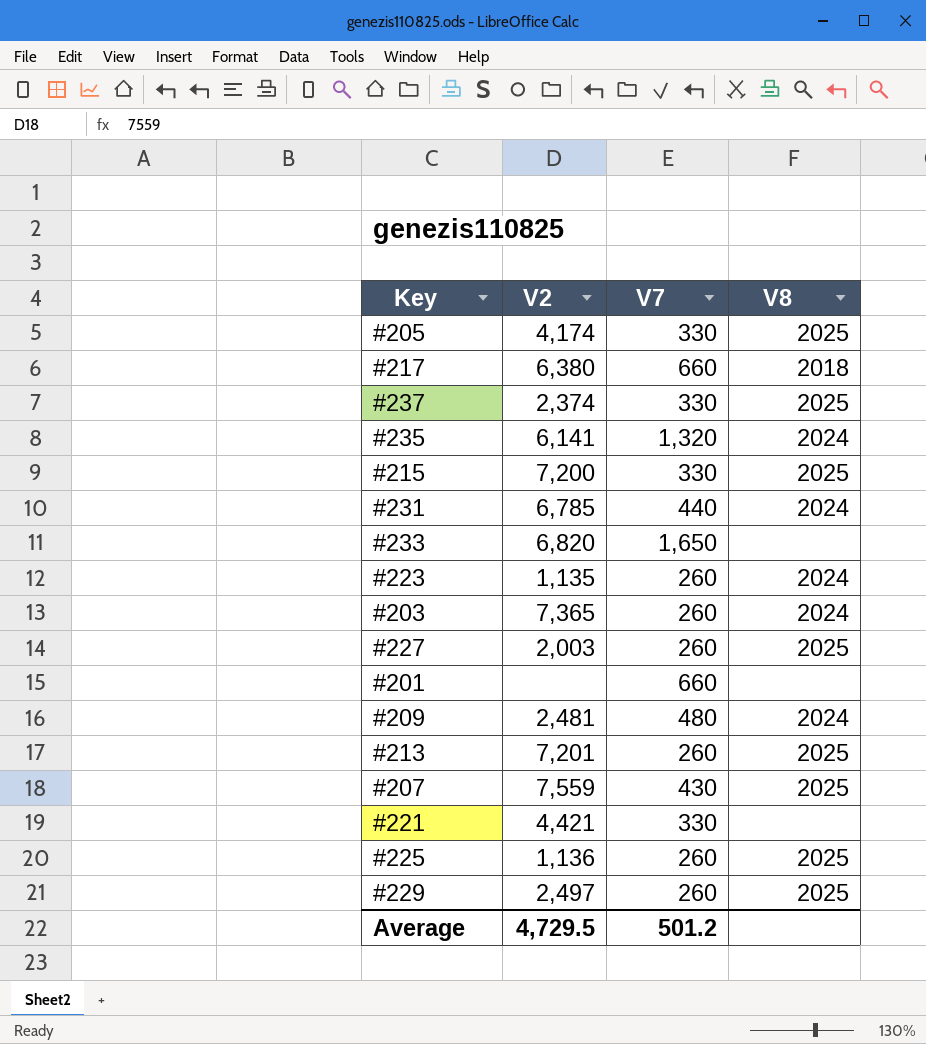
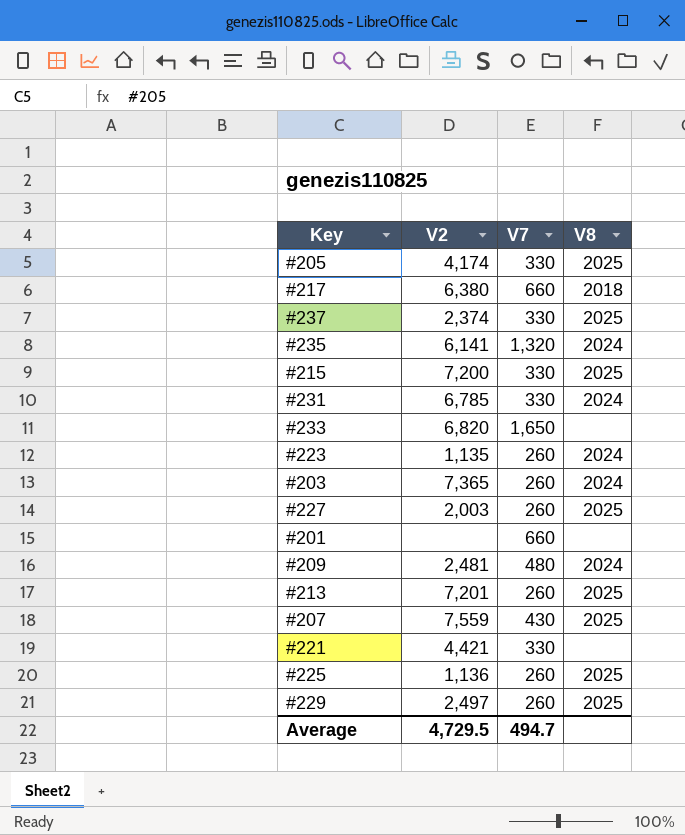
#231 | V7: 440 -> 330
Average | V7: 501.2 -> 494.7

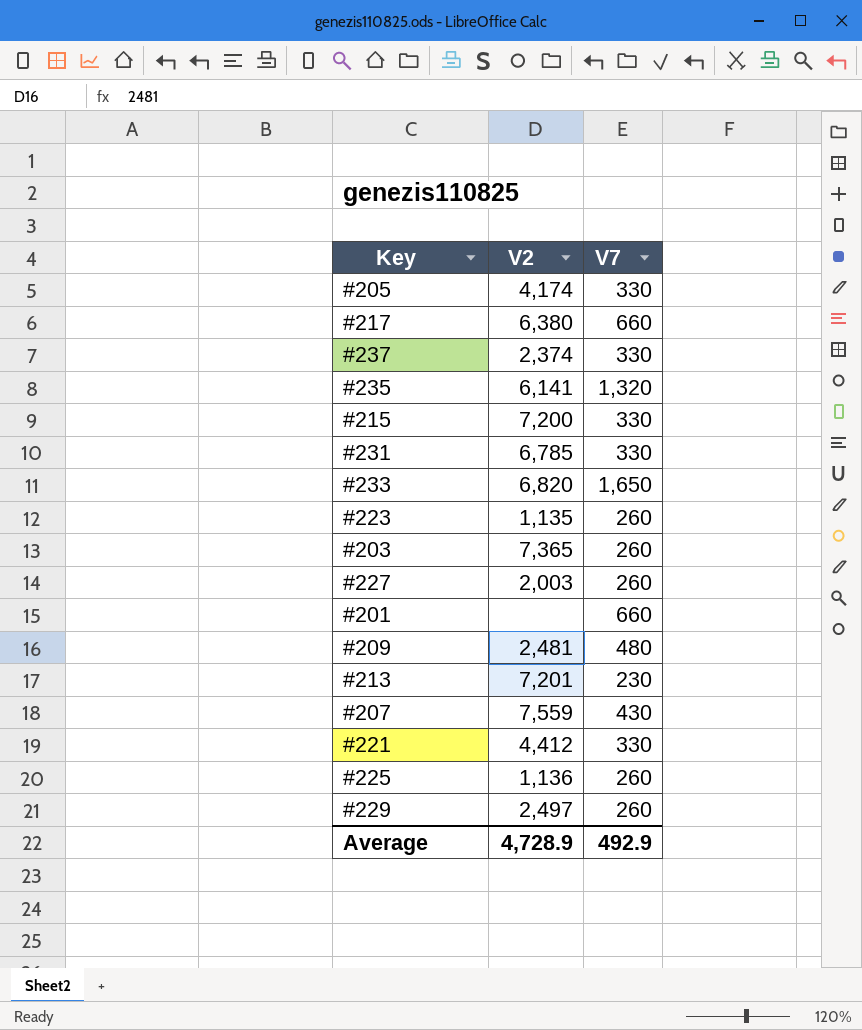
column V8 | position: 4 -> none
#213 | V7: 260 -> 230
#221 | V2: 4,421 -> 4,412
Average | V2: 4,729.5 -> 4,728.9
Average | V7: 494.7 -> 492.9

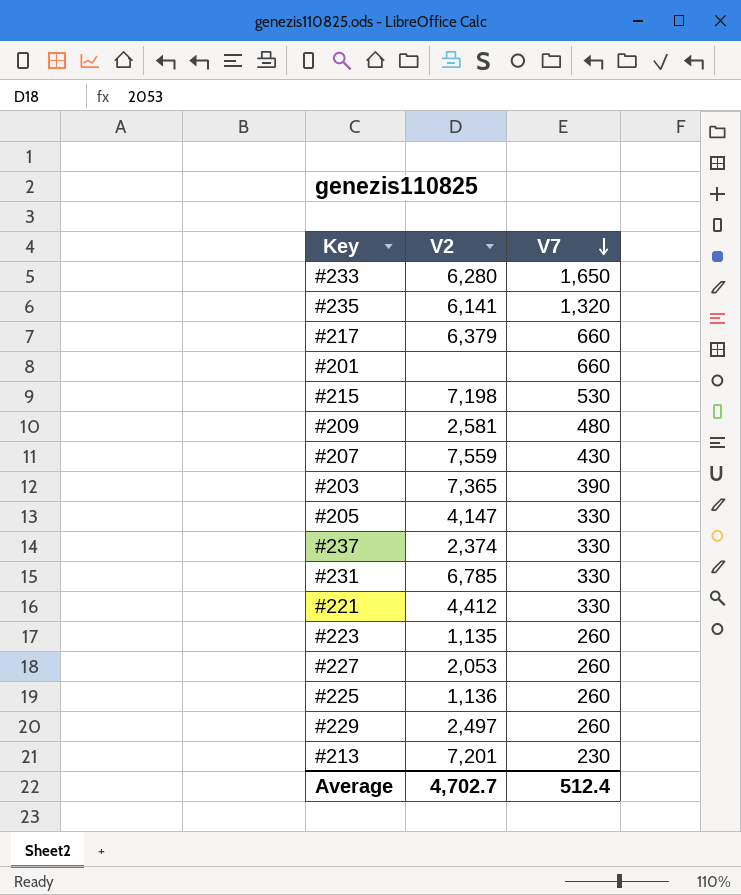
row order: none -> V7 descending
#233 | V2: 6,820 -> 6,280
#217 | V2: 6,380 -> 6,379
#215 | V2: 7,200 -> 7,198
#215 | V7: 330 -> 530
#209 | V2: 2,481 -> 2,581
#203 | V7: 260 -> 390
#205 | V2: 4,174 -> 4,147
#227 | V2: 2,003 -> 2,053
Average | V2: 4,728.9 -> 4,702.7
Average | V7: 492.9 -> 512.4

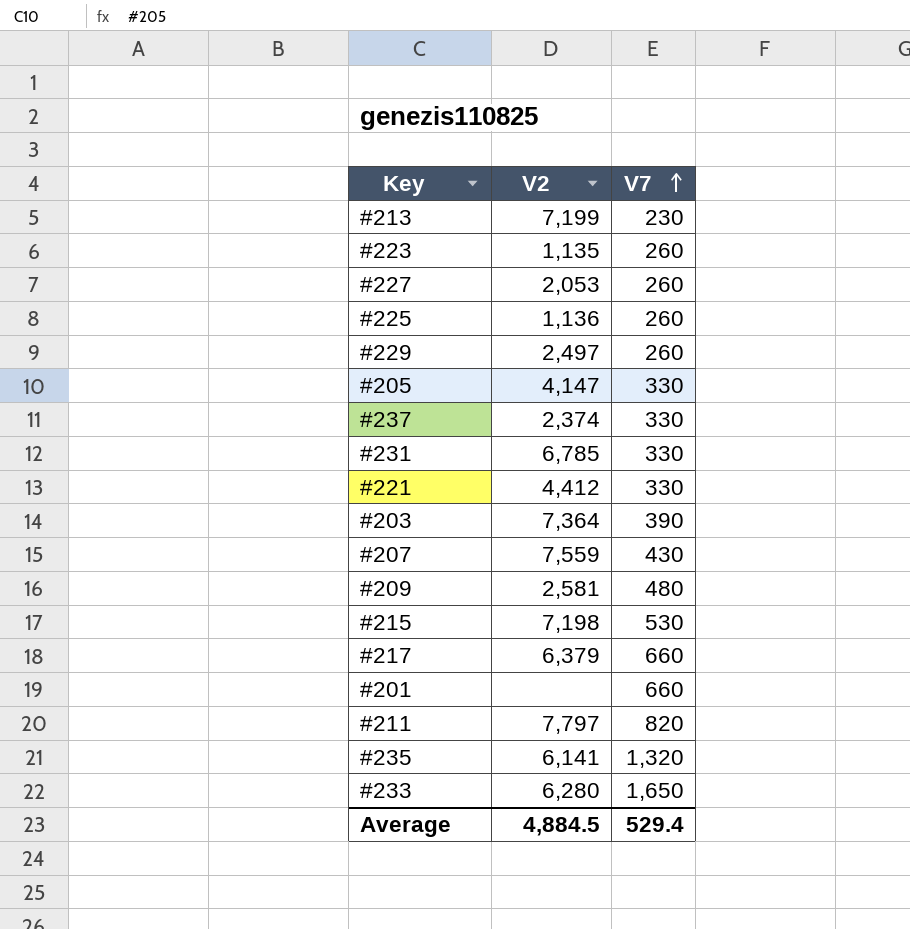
row order: V7 descending -> V7 ascending
#213 | V2: 7,201 -> 7,199
#203 | V2: 7,365 -> 7,364
row #211: none -> 7,797 | 820
Average | V2: 4,702.7 -> 4,884.5
Average | V7: 512.4 -> 529.4

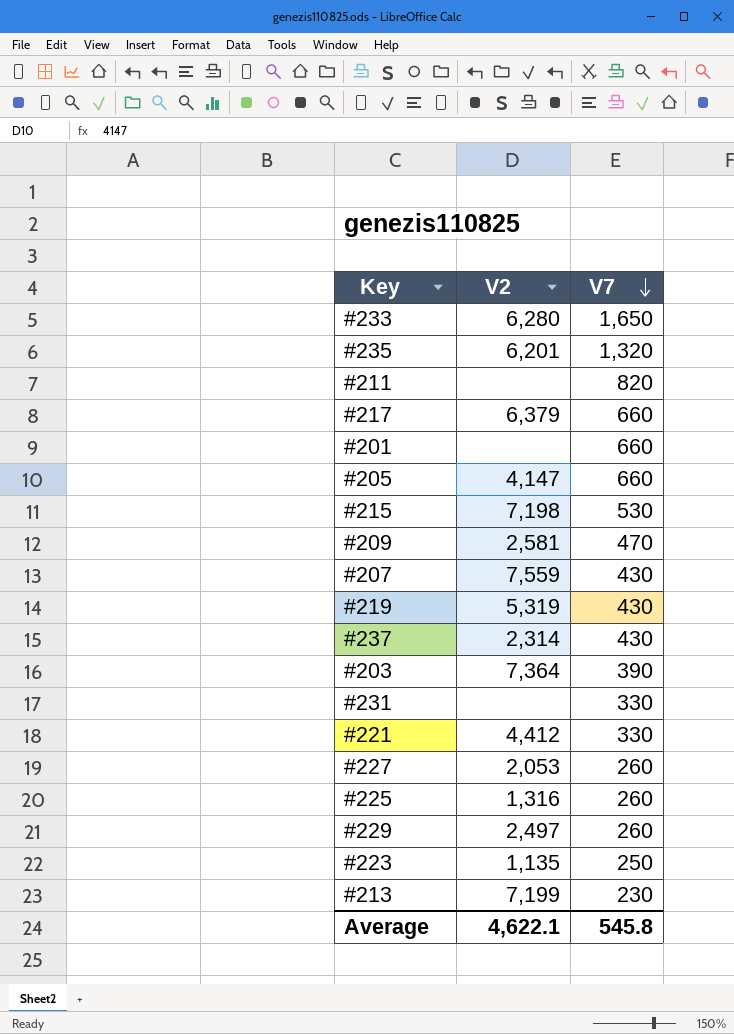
row order: V7 ascending -> V7 descending
#235 | V2: 6,141 -> 6,201
#211 | V2: 7,797 -> none
#205 | V7: 330 -> 660
#209 | V7: 480 -> 470
row #219: none -> 5,319 | 430
#237 | V2: 2,374 -> 2,314
#237 | V7: 330 -> 430
#231 | V2: 6,785 -> none
#225 | V2: 1,136 -> 1,316
#223 | V7: 260 -> 250
Average | V2: 4,884.5 -> 4,622.1
Average | V7: 529.4 -> 545.8

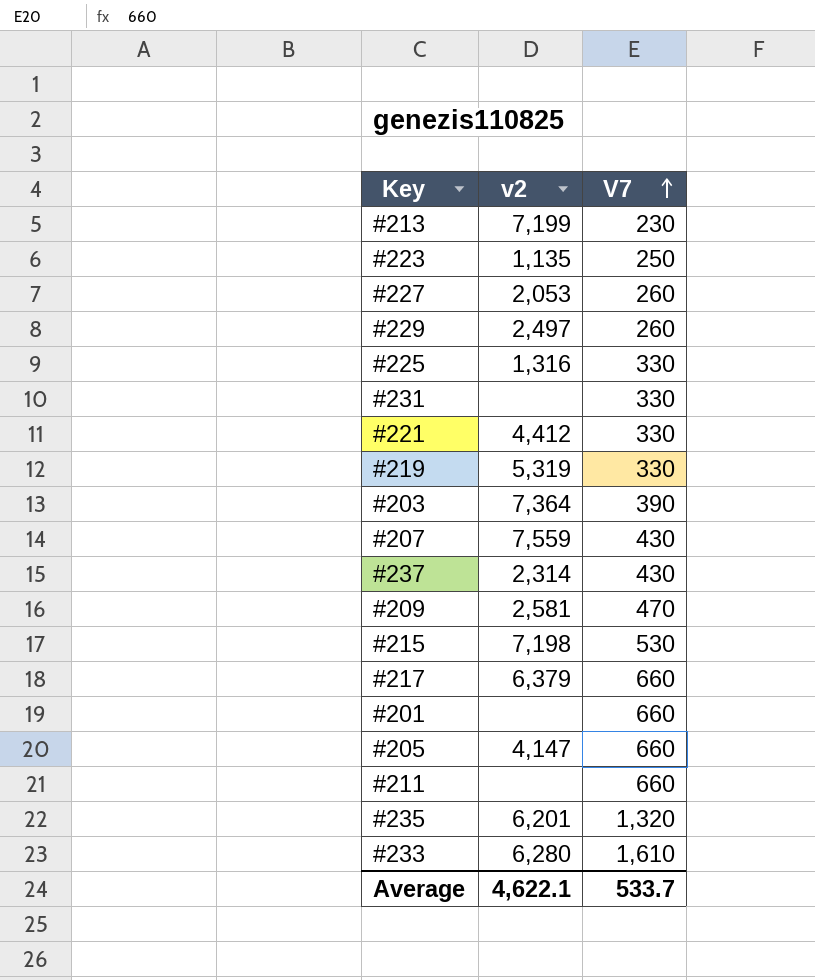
row order: V7 descending -> V7 ascending
column name: V2 -> v2
#225 | V7: 260 -> 330
#219 | V7: 430 -> 330
#211 | V7: 820 -> 660
#233 | V7: 1,650 -> 1,610
Average | V7: 545.8 -> 533.7

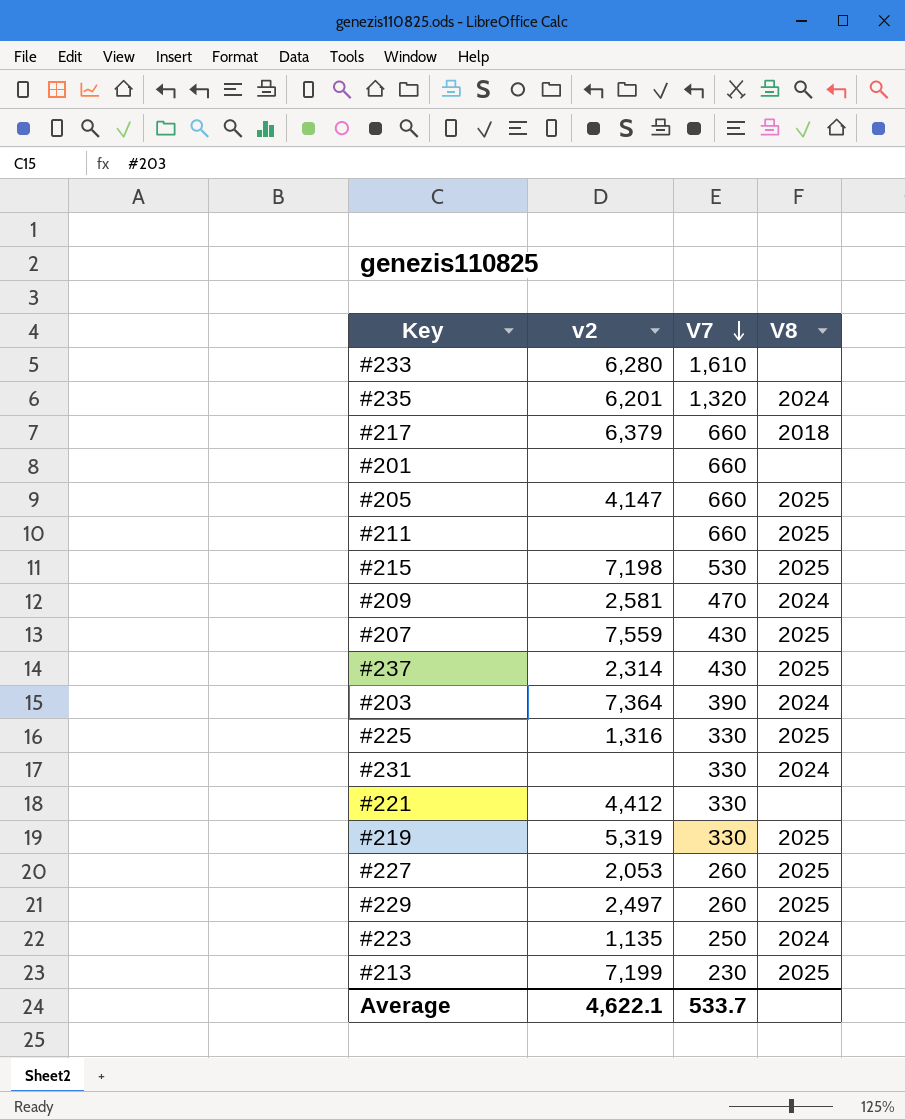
row order: V7 ascending -> V7 descending
column V8 | position: none -> 4

